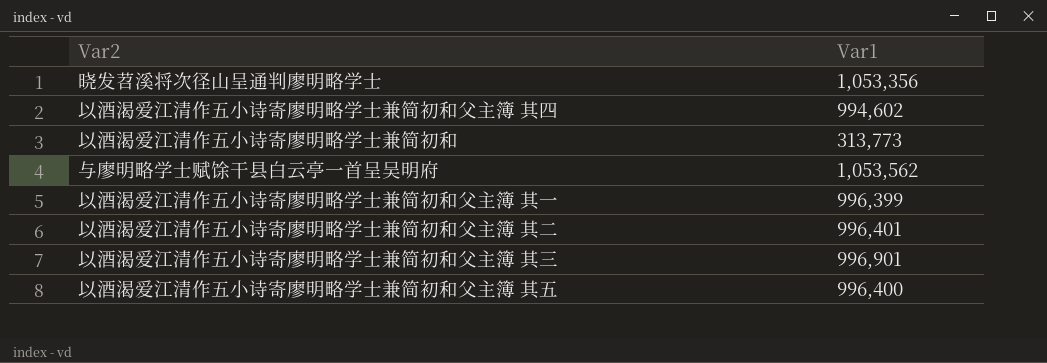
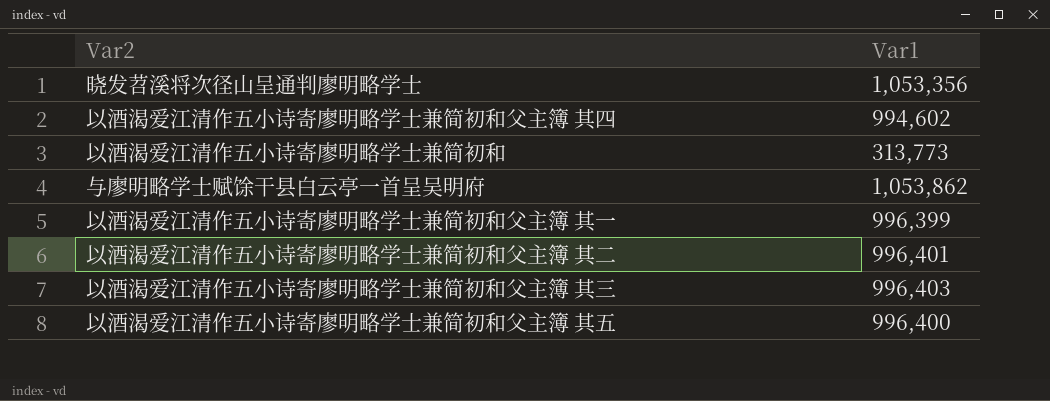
与廖明略学士赋馀干县白云亭一首呈吴明府 | Var1: 1,053,562 -> 1,053,862
以酒渴爱江清作五小诗寄廖明略学士兼简初和父主簿 其三 | Var1: 996,901 -> 996,403

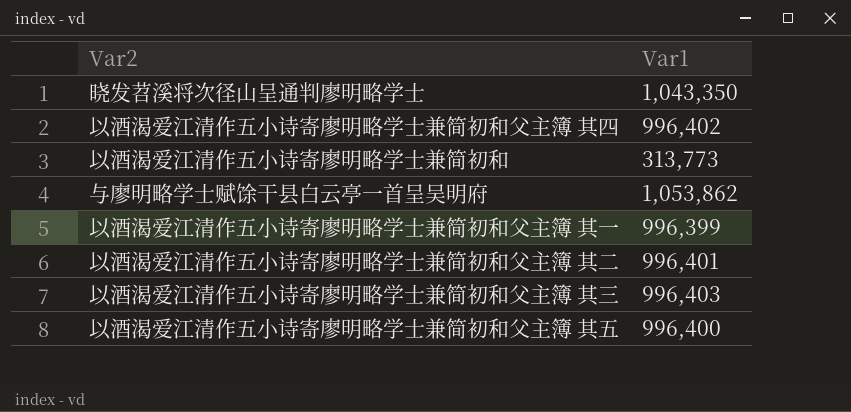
晓发苕溪将次径山呈通判廖明略学士 | Var1: 1,053,356 -> 1,043,350
以酒渴爱江清作五小诗寄廖明略学士兼简初和父主簿 其四 | Var1: 994,602 -> 996,402

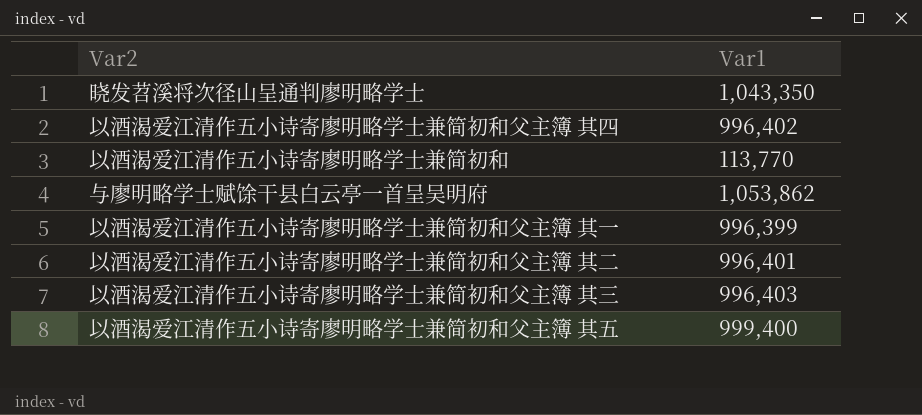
以酒渴爱江清作五小诗寄廖明略学士兼简初和 | Var1: 313,773 -> 113,770
以酒渴爱江清作五小诗寄廖明略学士兼简初和父主簿 其五 | Var1: 996,400 -> 999,400

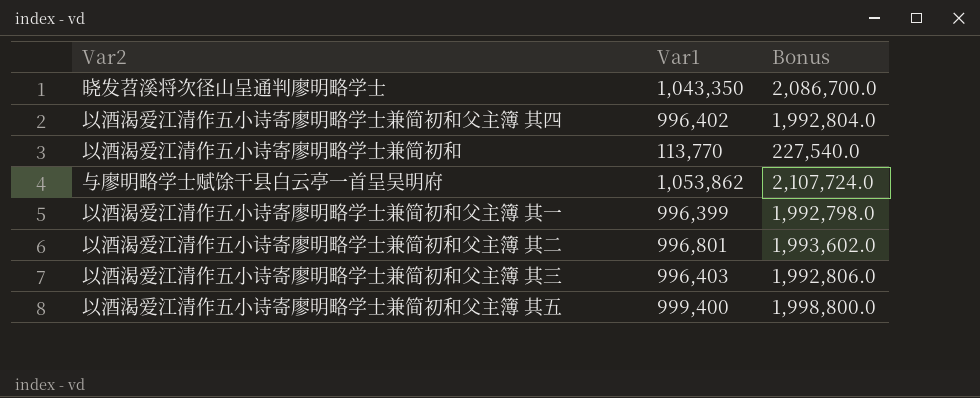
column Bonus | formula: none -> [Var1] * 2
以酒渴爱江清作五小诗寄廖明略学士兼简初和父主簿 其二 | Var1: 996,401 -> 996,801

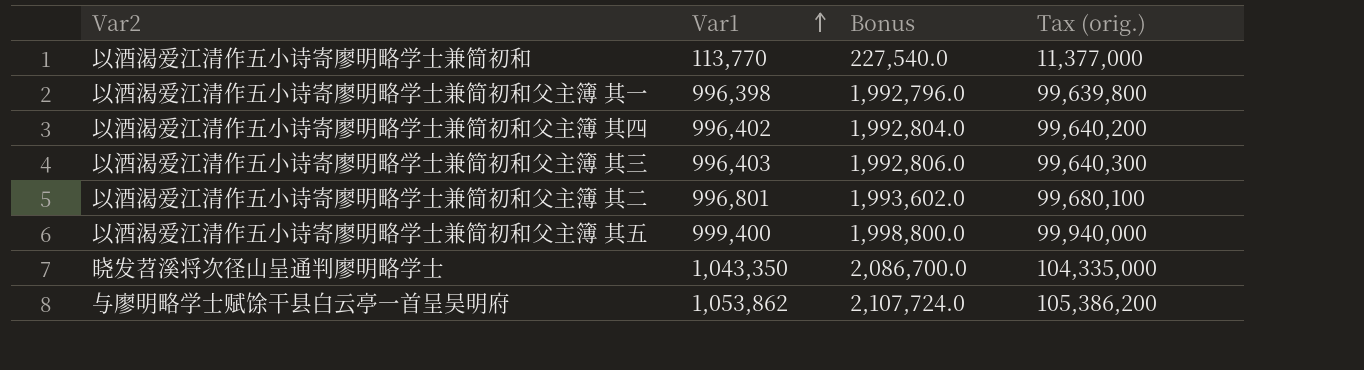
row order: none -> Var1 ascending
column Tax (orig.) | formula: none -> [Var1] * 100
以酒渴爱江清作五小诗寄廖明略学士兼简初和父主簿 其一 | Var1: 996,399 -> 996,398
以酒渴爱江清作五小诗寄廖明略学士兼简初和父主簿 其一 | Bonus: 1,992,798.0 -> 1,992,796.0

